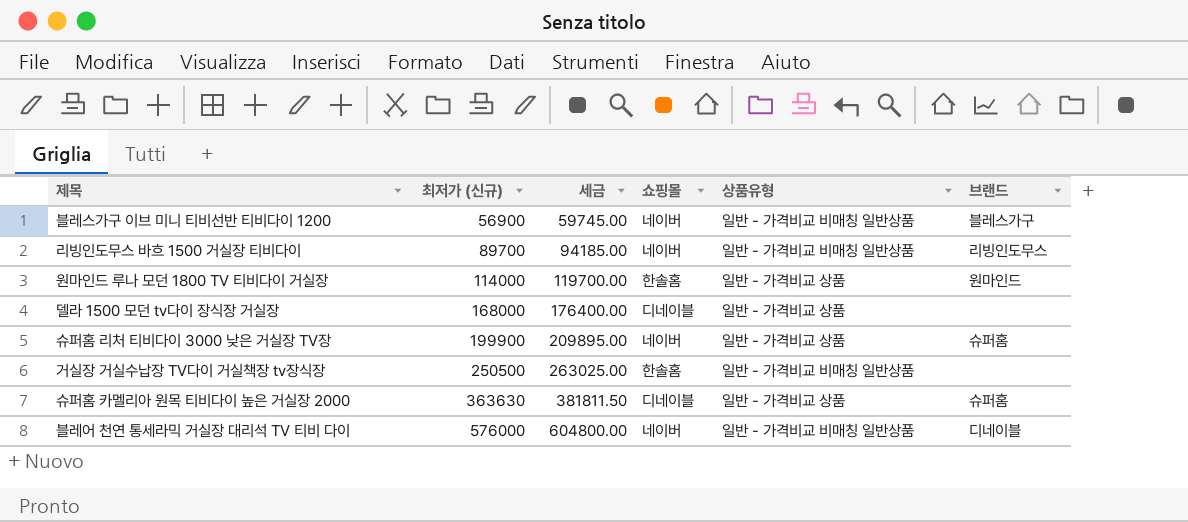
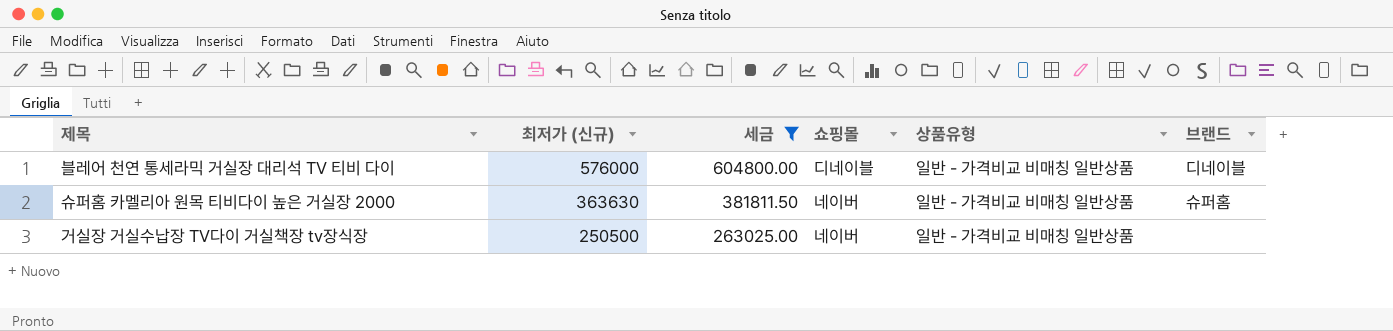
filter: none -> 세금 >= 263025.00
row order: 최저가 (신규) ascending -> 최저가 (신규) descending
블레어 천연 통세라믹 거실장 대리석 TV 티비 다이 | 쇼핑몰: 네이버 -> 디네이블
슈퍼홈 카멜리아 원목 티비다이 높은 거실장 2000 | 쇼핑몰: 디네이블 -> 네이버
슈퍼홈 카멜리아 원목 티비다이 높은 거실장 2000 | 상품유형: 일반 - 가격비교 상품 -> 일반 - 가격비교 비매칭 일반상품
거실장 거실수납장 TV다이 거실책장 tv장식장 | 쇼핑몰: 한솔홈 -> 네이버

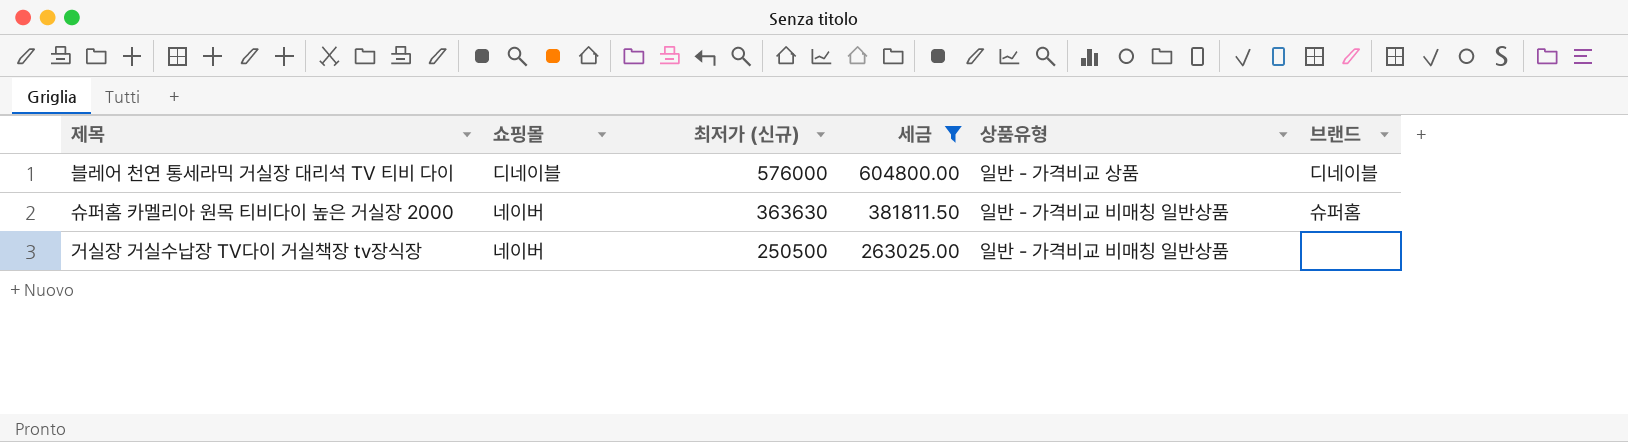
column 쇼핑몰 | position: 4 -> 2
블레어 천연 통세라믹 거실장 대리석 TV 티비 다이 | 상품유형: 일반 - 가격비교 비매칭 일반상품 -> 일반 - 가격비교 상품

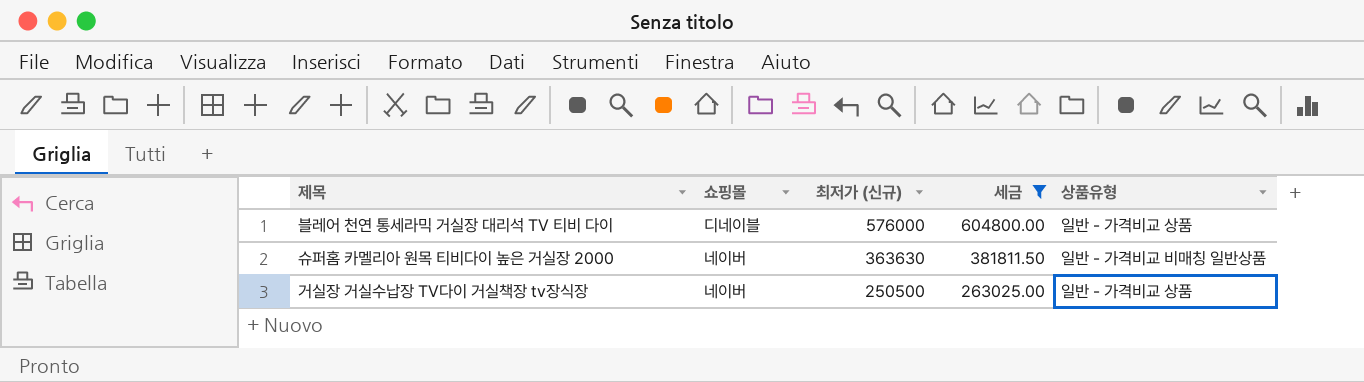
column 브랜드 | position: 6 -> none
거실장 거실수납장 TV다이 거실책장 tv장식장 | 상품유형: 일반 - 가격비교 비매칭 일반상품 -> 일반 - 가격비교 상품

